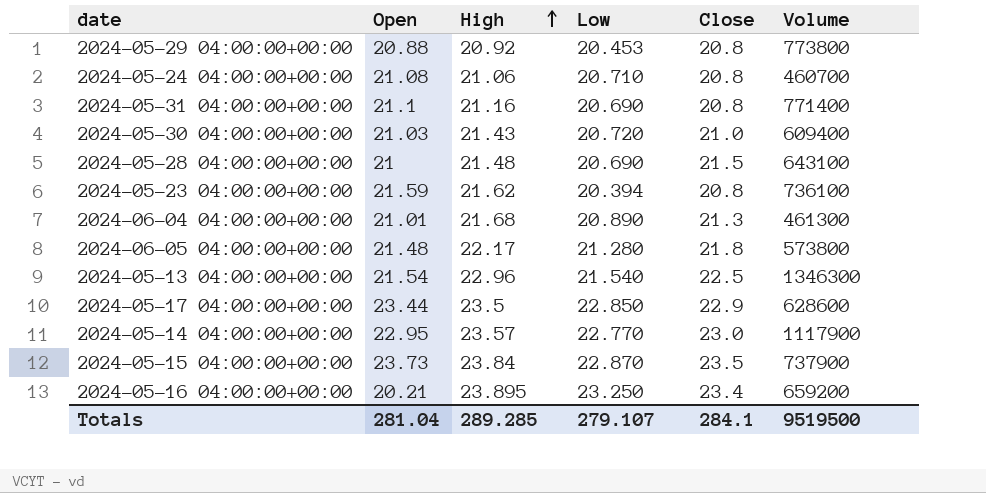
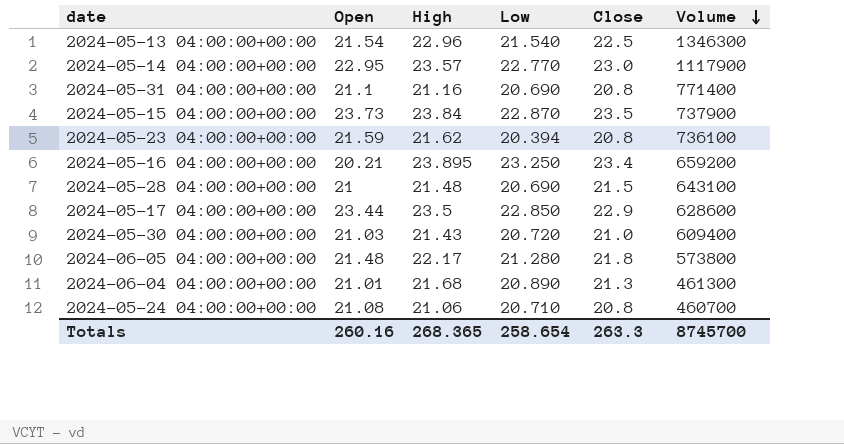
row order: High ascending -> Volume descending
row 2024-05-29 04:00:00+00:00: 20.88 | 20.92 | 20.453 | 20.8 | 773800 -> none
Totals | Open: 281.04 -> 260.16
Totals | High: 289.285 -> 268.365
Totals | Low: 279.107 -> 258.654
Totals | Close: 284.1 -> 263.3
Totals | Volume: 9519500 -> 8745700

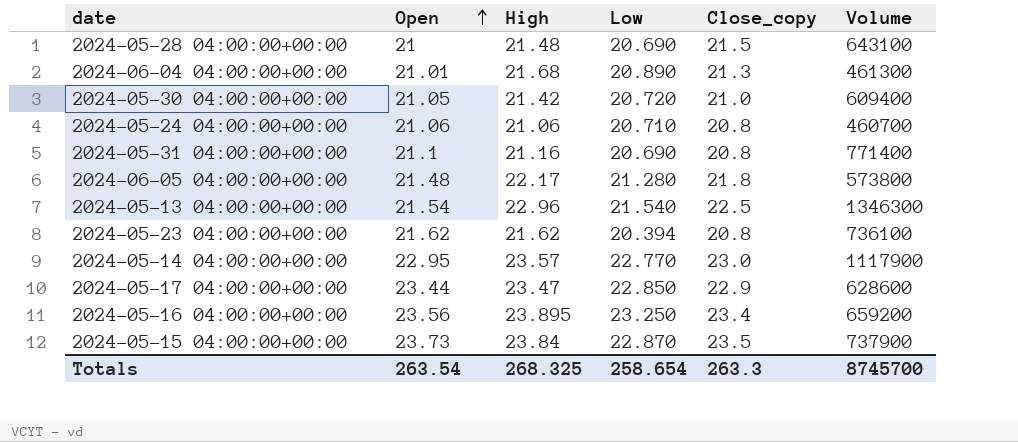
row order: Volume descending -> Open ascending
column name: Close -> Close_copy
2024-05-30 04:00:00+00:00 | Open: 21.03 -> 21.05
2024-05-30 04:00:00+00:00 | High: 21.43 -> 21.42
2024-05-24 04:00:00+00:00 | Open: 21.08 -> 21.06
2024-05-23 04:00:00+00:00 | Open: 21.59 -> 21.62
2024-05-17 04:00:00+00:00 | High: 23.5 -> 23.47
2024-05-16 04:00:00+00:00 | Open: 20.21 -> 23.56
Totals | Open: 260.16 -> 263.54
Totals | High: 268.365 -> 268.325

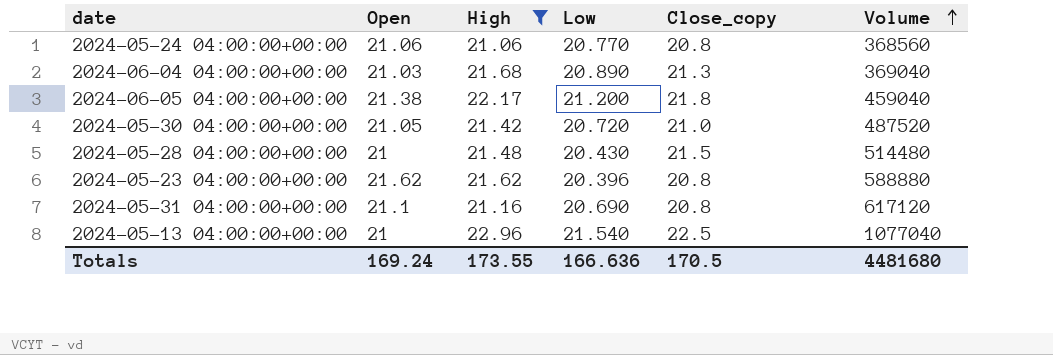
filter: none -> High <= 22.96
row order: Open ascending -> Volume ascending
2024-05-24 04:00:00+00:00 | Low: 20.710 -> 20.770
2024-05-24 04:00:00+00:00 | Volume: 460700 -> 368560
2024-06-04 04:00:00+00:00 | Open: 21.01 -> 21.03
2024-06-04 04:00:00+00:00 | Volume: 461300 -> 369040
2024-06-05 04:00:00+00:00 | Open: 21.48 -> 21.38
2024-06-05 04:00:00+00:00 | Low: 21.280 -> 21.200
2024-06-05 04:00:00+00:00 | Volume: 573800 -> 459040
2024-05-30 04:00:00+00:00 | Volume: 609400 -> 487520
2024-05-28 04:00:00+00:00 | Low: 20.690 -> 20.430
2024-05-28 04:00:00+00:00 | Volume: 643100 -> 514480
2024-05-23 04:00:00+00:00 | Low: 20.394 -> 20.396
2024-05-23 04:00:00+00:00 | Volume: 736100 -> 588880
2024-05-31 04:00:00+00:00 | Volume: 771400 -> 617120
2024-05-13 04:00:00+00:00 | Open: 21.54 -> 21
2024-05-13 04:00:00+00:00 | Volume: 1346300 -> 1077040
Totals | Open: 263.54 -> 169.24
Totals | High: 268.325 -> 173.55
Totals | Low: 258.654 -> 166.636
Totals | Close_copy: 263.3 -> 170.5
Totals | Volume: 8745700 -> 4481680

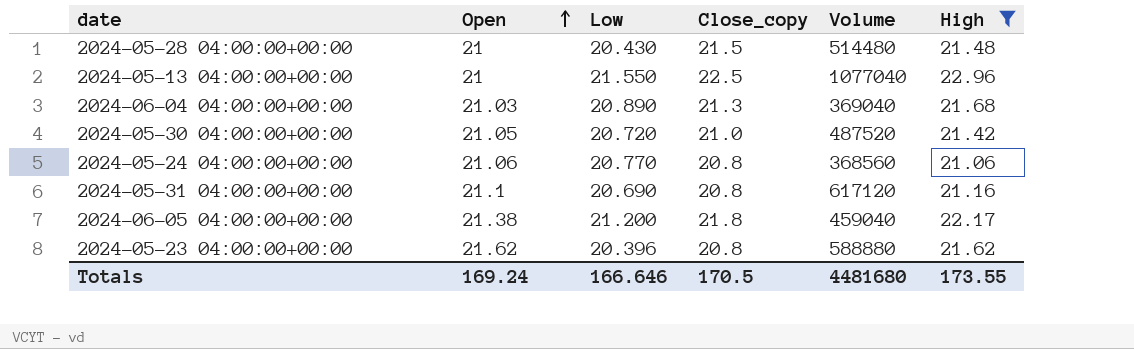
row order: Volume ascending -> Open ascending
column High | position: 3 -> 6
2024-05-13 04:00:00+00:00 | Low: 21.540 -> 21.550
Totals | Low: 166.636 -> 166.646

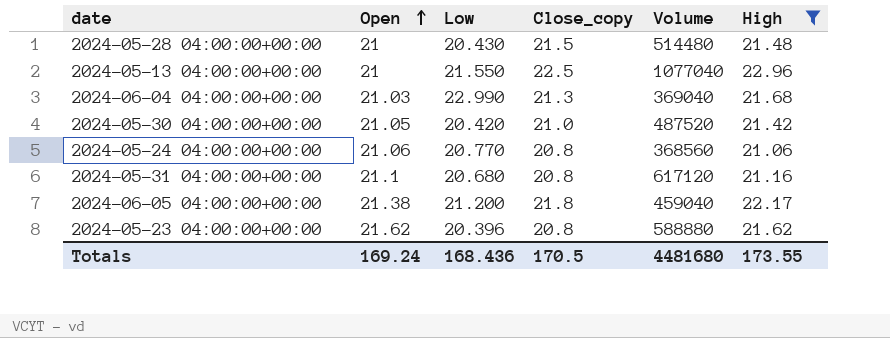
2024-06-04 04:00:00+00:00 | Low: 20.890 -> 22.990
2024-05-30 04:00:00+00:00 | Low: 20.720 -> 20.420
2024-05-31 04:00:00+00:00 | Low: 20.690 -> 20.680
Totals | Low: 166.646 -> 168.436

